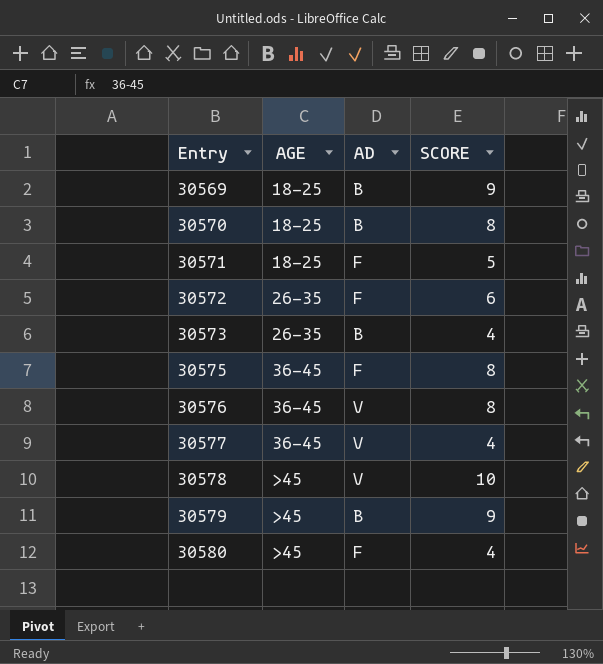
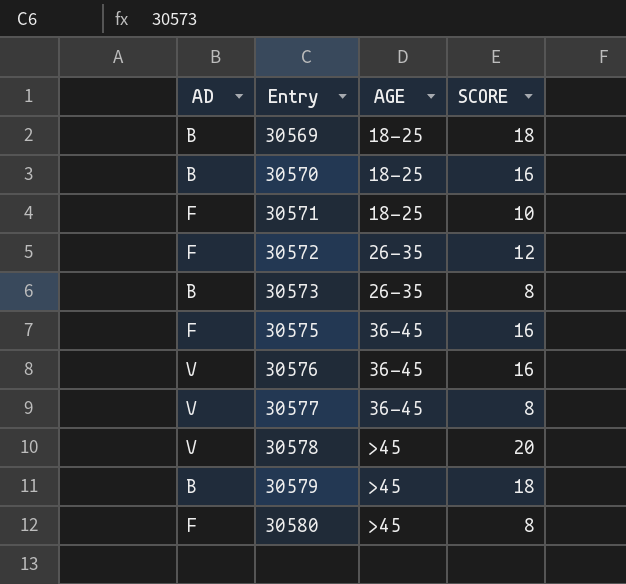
column AD | position: 3 -> 1
30569 | SCORE: 9 -> 18
30570 | SCORE: 8 -> 16
30571 | SCORE: 5 -> 10
30572 | SCORE: 6 -> 12
30573 | SCORE: 4 -> 8
30575 | SCORE: 8 -> 16
30576 | SCORE: 8 -> 16
30577 | SCORE: 4 -> 8
30578 | SCORE: 10 -> 20
30579 | SCORE: 9 -> 18
30580 | SCORE: 4 -> 8

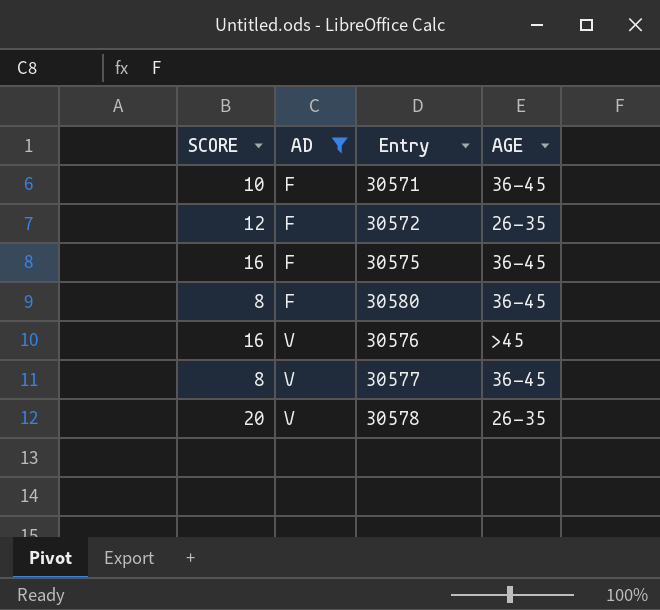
filter: none -> AD != B
row order: Entry ascending -> AD ascending
column SCORE | position: 4 -> 1
30571 | AGE: 18-25 -> 36-45
30580 | AGE: >45 -> 36-45
30576 | AGE: 36-45 -> >45
30578 | AGE: >45 -> 26-35

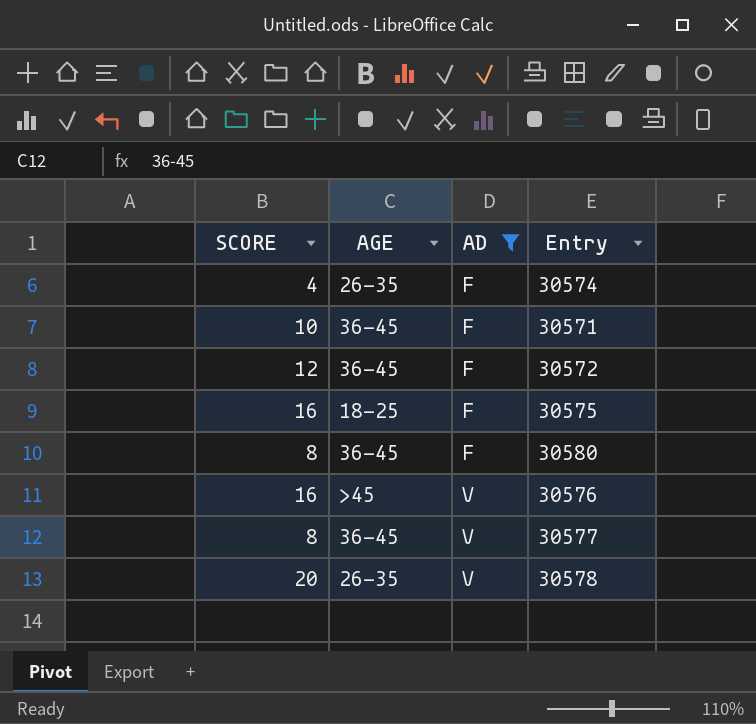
column AGE | position: 4 -> 2
row 30574: none -> 4 | 26-35 | F
30572 | AGE: 26-35 -> 36-45
30575 | AGE: 36-45 -> 18-25

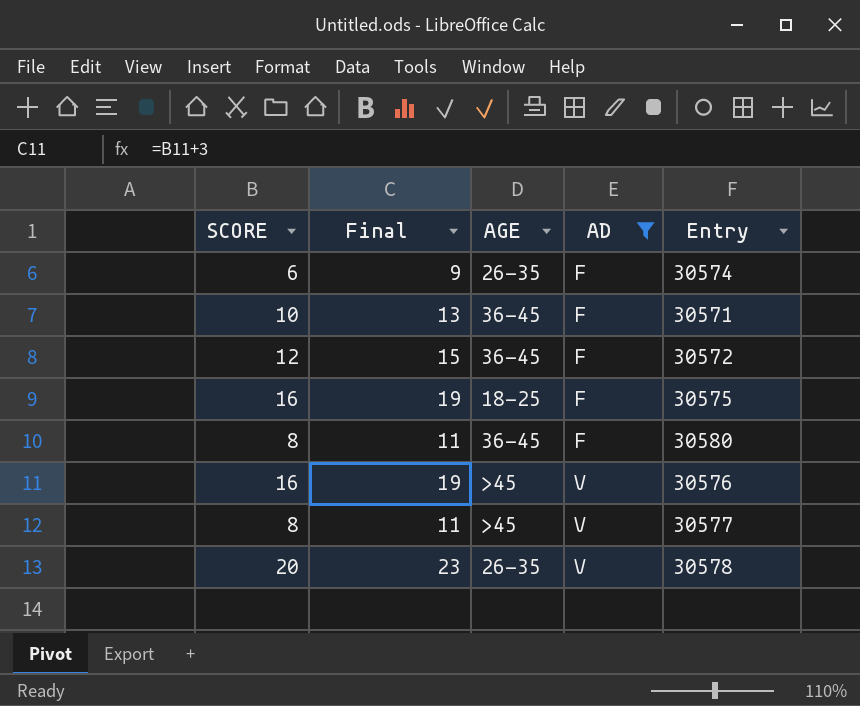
column Final | formula: none -> [SCORE] + 3
30574 | SCORE: 4 -> 6
30577 | AGE: 36-45 -> >45

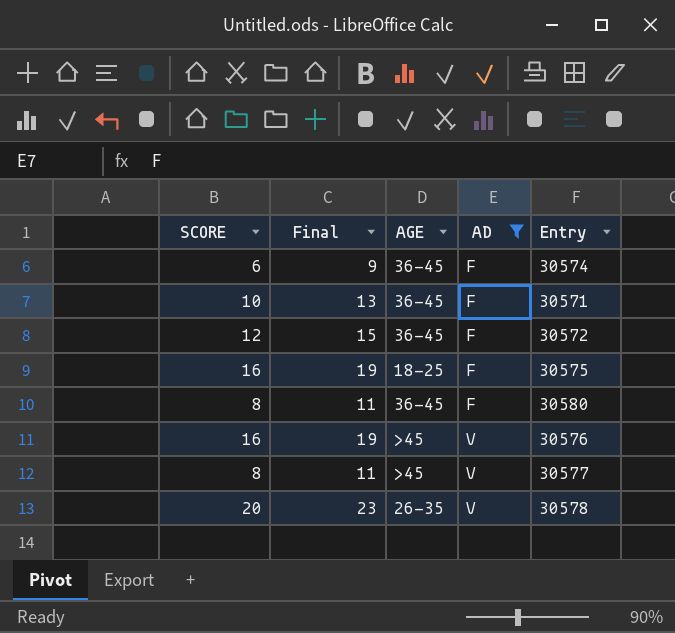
30574 | AGE: 26-35 -> 36-45

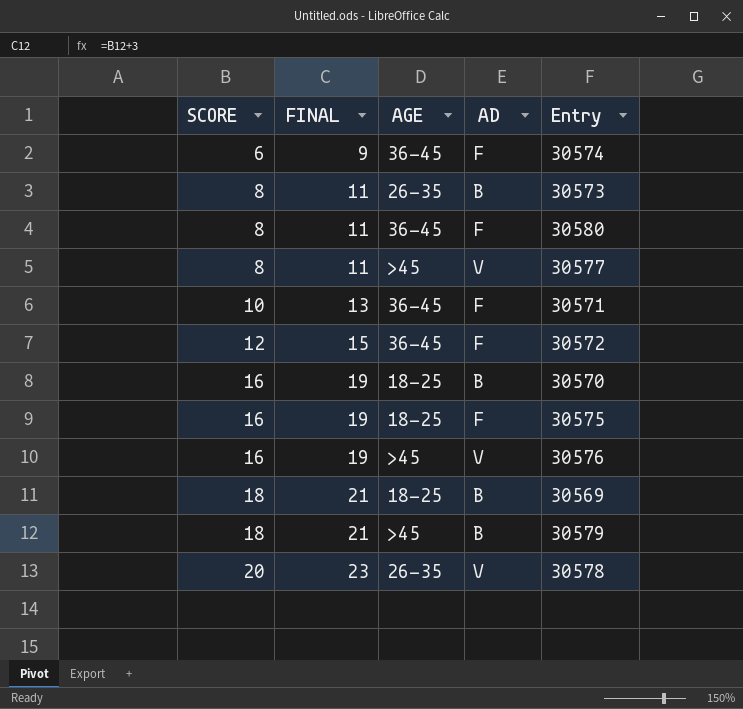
filter: AD != B -> none
row order: AD ascending -> SCORE ascending
column name: Final -> FINAL

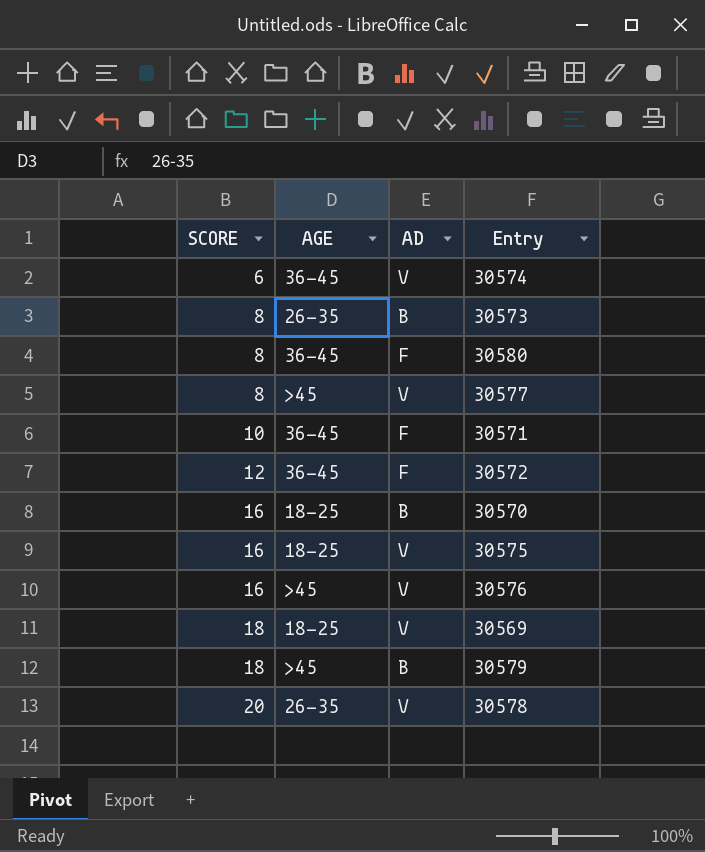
column FINAL | formula: [SCORE] + 3 -> none
30574 | AD: F -> V
30575 | AD: F -> V
30569 | AD: B -> V

